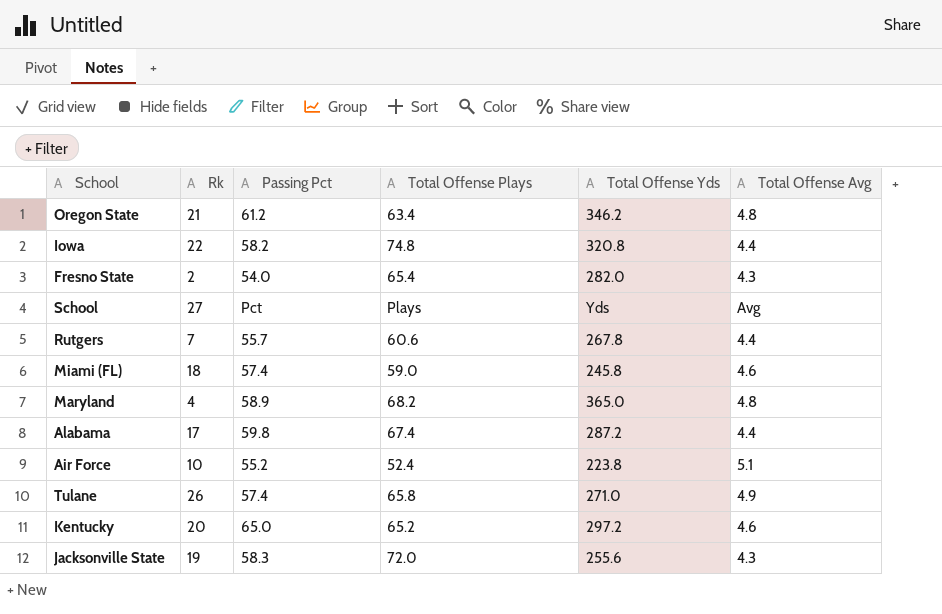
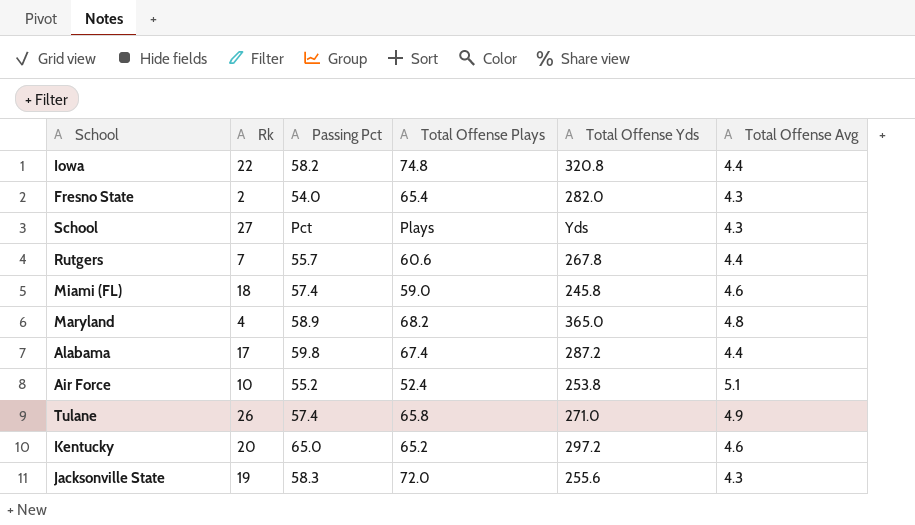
row Oregon State: 21 | 61.2 | 63.4 | 346.2 | 4.8 -> none
School | Total Offense Avg: Avg -> 4.3
Air Force | Total Offense Yds: 223.8 -> 253.8

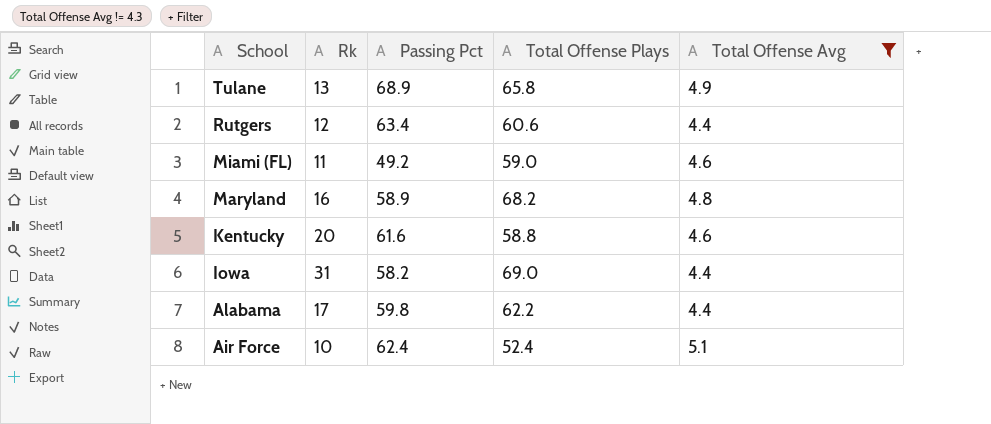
filter: none -> Total Offense Avg != 4.3
row order: none -> School descending
column Total Offense Yds | position: 5 -> none
Tulane | Rk: 26 -> 13
Tulane | Passing Pct: 57.4 -> 68.9
Rutgers | Rk: 7 -> 12
Rutgers | Passing Pct: 55.7 -> 63.4
Miami (FL) | Rk: 18 -> 11
Miami (FL) | Passing Pct: 57.4 -> 49.2
Maryland | Rk: 4 -> 16
Kentucky | Passing Pct: 65.0 -> 61.6
Kentucky | Total Offense Plays: 65.2 -> 58.8
Iowa | Rk: 22 -> 31
Iowa | Total Offense Plays: 74.8 -> 69.0
Alabama | Total Offense Plays: 67.4 -> 62.2
Air Force | Passing Pct: 55.2 -> 62.4

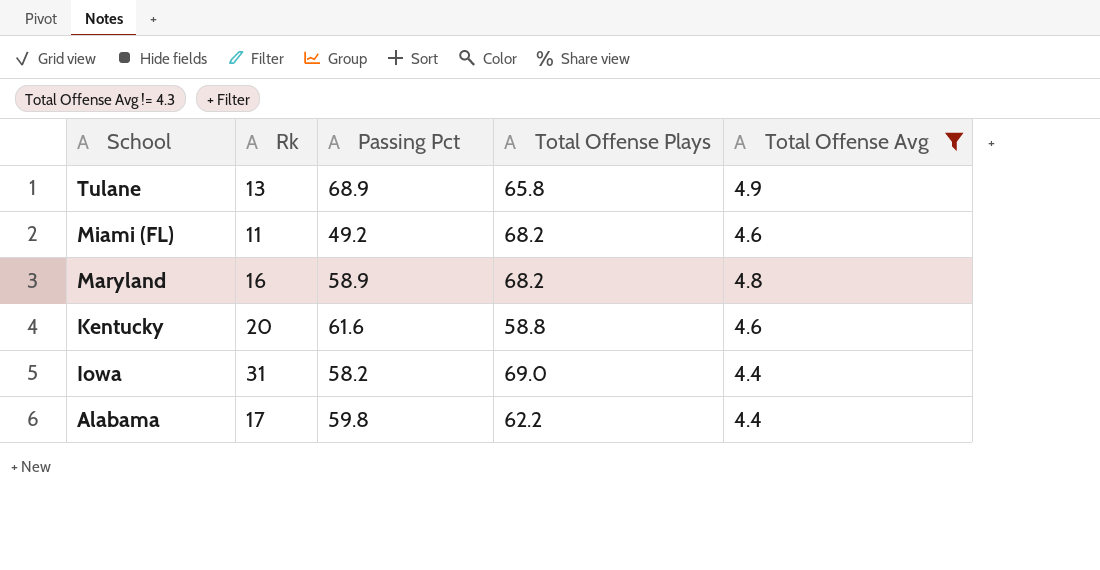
row Rutgers: 12 | 63.4 | 60.6 | 4.4 -> none
row Air Force: 10 | 62.4 | 52.4 | 5.1 -> none
Miami (FL) | Total Offense Plays: 59.0 -> 68.2

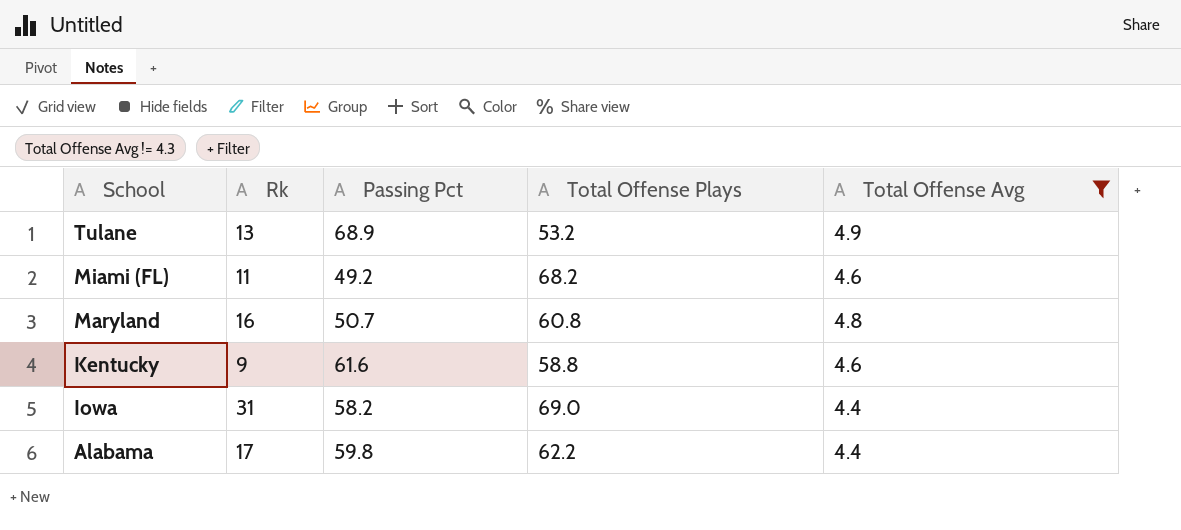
Tulane | Total Offense Plays: 65.8 -> 53.2
Maryland | Passing Pct: 58.9 -> 50.7
Maryland | Total Offense Plays: 68.2 -> 60.8
Kentucky | Rk: 20 -> 9

